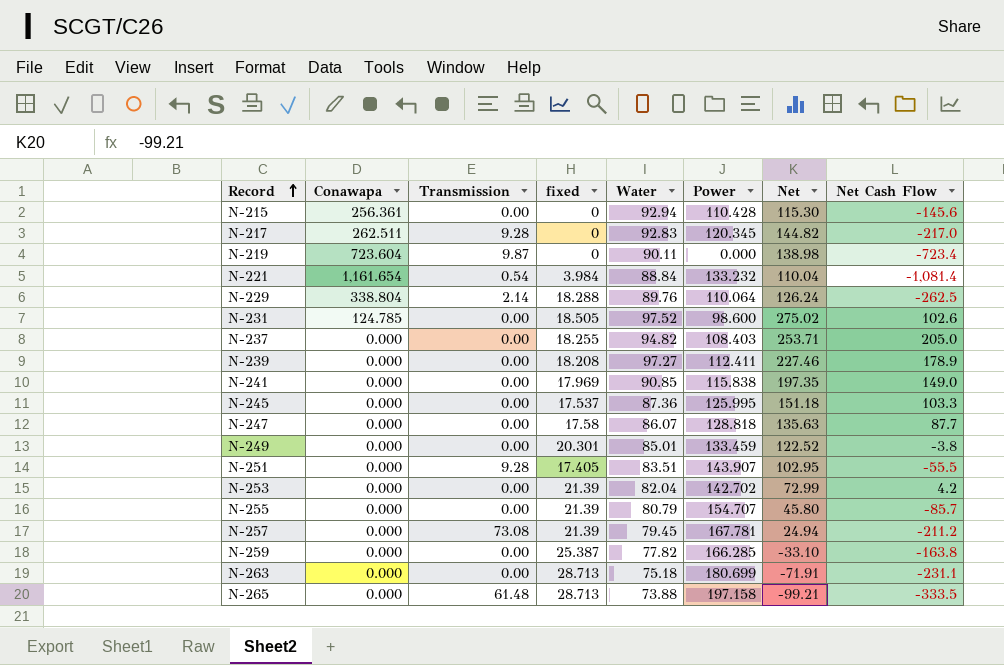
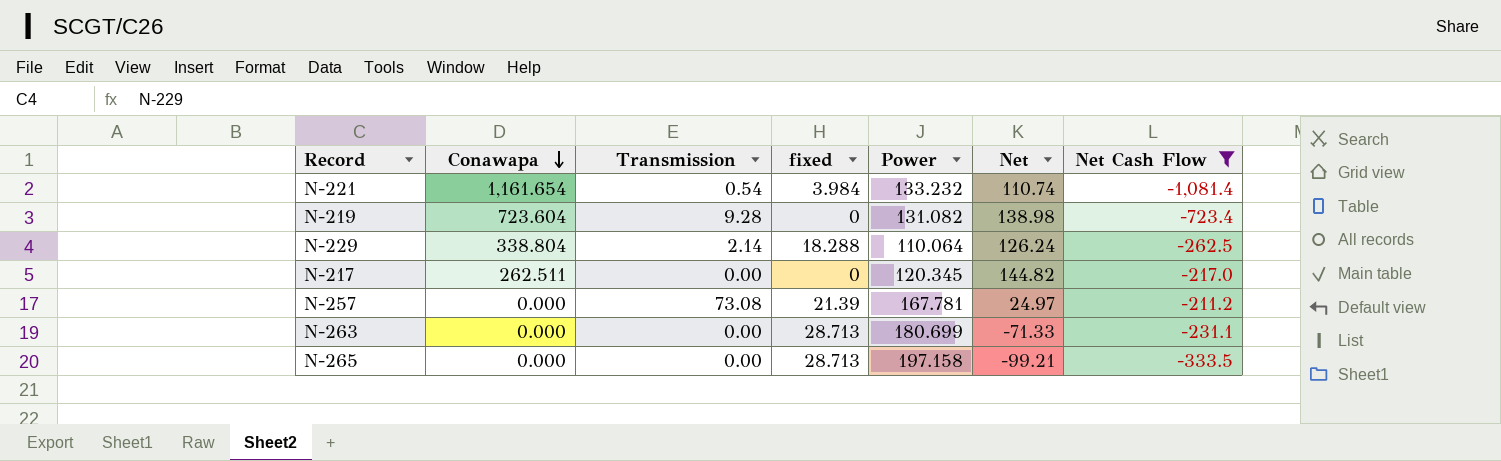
filter: none -> Net Cash Flow <= -211.2
row order: Record ascending -> Conawapa descending
column Water | position: 5 -> none
N-221 | Net: 110.04 -> 110.74
N-219 | Transmission: 9.87 -> 9.28
N-219 | Power: 0.000 -> 131.082
N-217 | Transmission: 9.28 -> 0.00
N-257 | Net: 24.94 -> 24.97
N-263 | Net: -71.91 -> -71.33
N-265 | Transmission: 61.48 -> 0.00

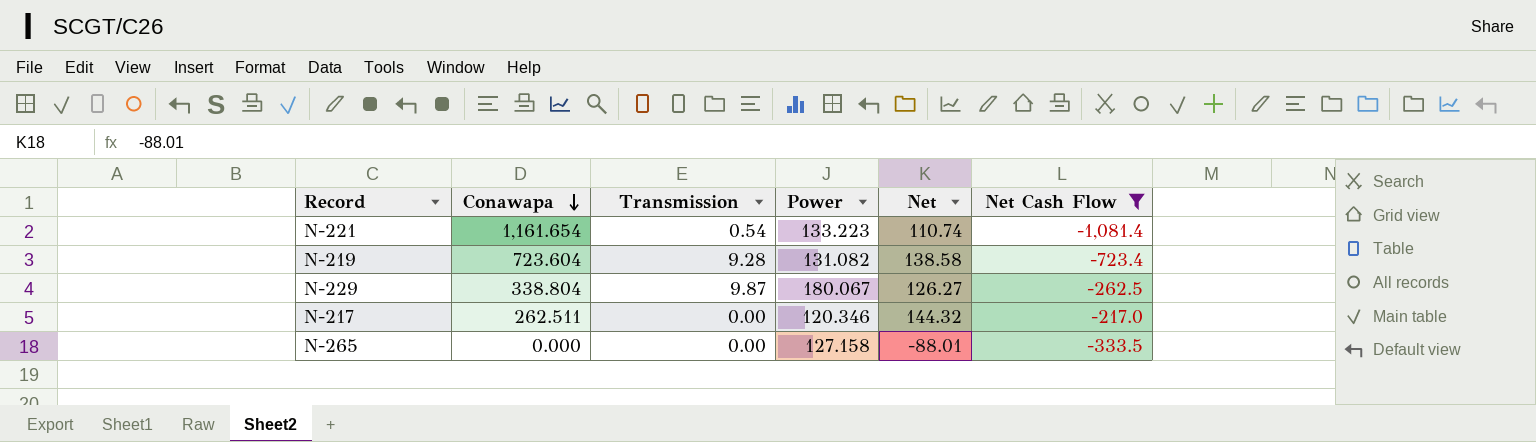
column fixed | position: 4 -> none
row N-257: 0.000 | 73.08 | 21.39 | 167.781 | 24.97 | -211.2 -> none
row N-263: 0.000 | 0.00 | 28.713 | 180.699 | -71.33 | -231.1 -> none
N-221 | Power: 133.232 -> 133.223
N-219 | Net: 138.98 -> 138.58
N-229 | Transmission: 2.14 -> 9.87
N-229 | Power: 110.064 -> 180.067
N-229 | Net: 126.24 -> 126.27
N-217 | Power: 120.345 -> 120.346
N-217 | Net: 144.82 -> 144.32
N-265 | Power: 197.158 -> 127.158
N-265 | Net: -99.21 -> -88.01

